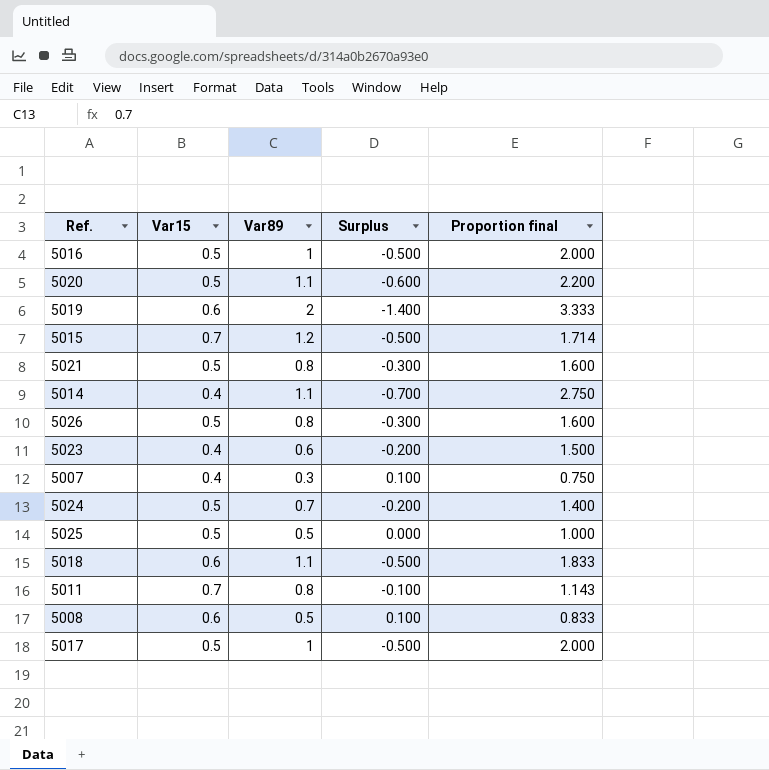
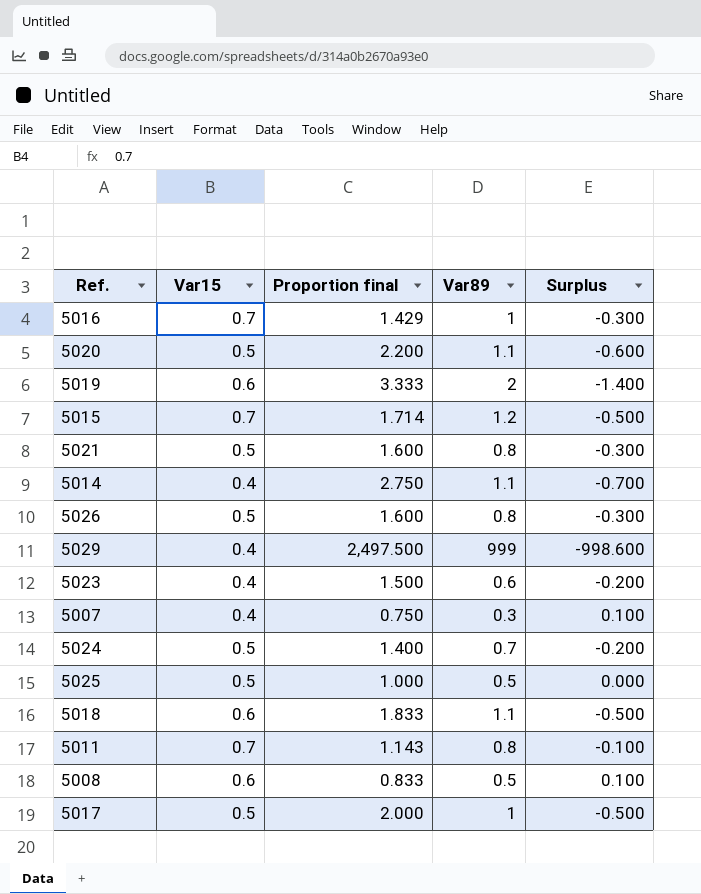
column Proportion final | position: 5 -> 3
5016 | Var15: 0.5 -> 0.7
5016 | Proportion final: 2.000 -> 1.429
5016 | Surplus: -0.500 -> -0.300
row 5029: none -> 0.4 | 2,497.500 | 999 | -998.600

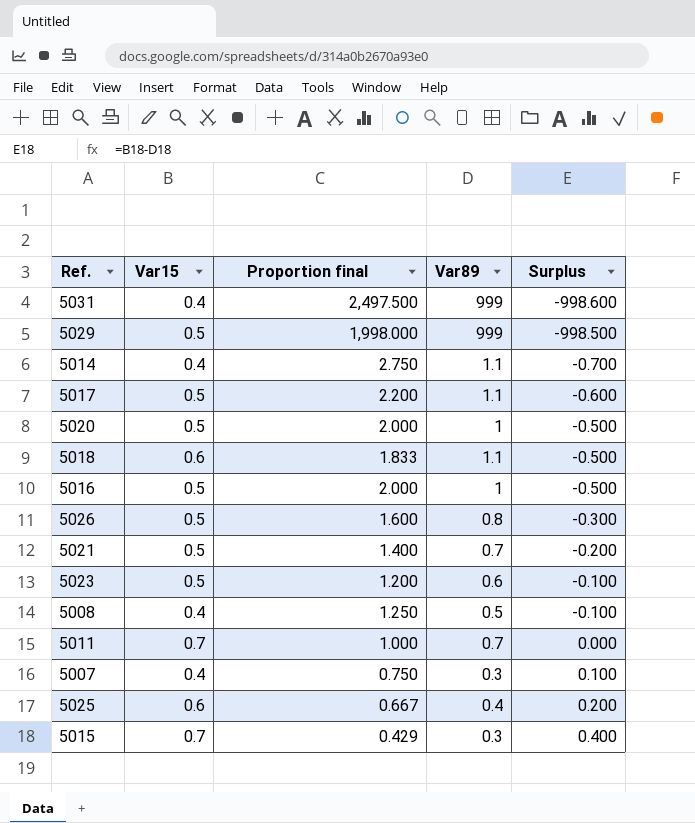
row order: none -> Surplus ascending
row 5019: 0.6 | 3.333 | 2 | -1.400 -> none
row 5024: 0.5 | 1.400 | 0.7 | -0.200 -> none
row 5031: none -> 0.4 | 2,497.500 | 999 | -998.600
5029 | Var15: 0.4 -> 0.5
5029 | Proportion final: 2,497.500 -> 1,998.000
5029 | Surplus: -998.600 -> -998.500
5017 | Proportion final: 2.000 -> 2.200
5017 | Var89: 1 -> 1.1
5017 | Surplus: -0.500 -> -0.600
5020 | Proportion final: 2.200 -> 2.000
5020 | Var89: 1.1 -> 1
5020 | Surplus: -0.600 -> -0.500
5016 | Var15: 0.7 -> 0.5
5016 | Proportion final: 1.429 -> 2.000
5016 | Surplus: -0.300 -> -0.500
5021 | Proportion final: 1.600 -> 1.400
5021 | Var89: 0.8 -> 0.7
5021 | Surplus: -0.300 -> -0.200
5023 | Var15: 0.4 -> 0.5
5023 | Proportion final: 1.500 -> 1.200
5023 | Surplus: -0.200 -> -0.100
5008 | Var15: 0.6 -> 0.4
5008 | Proportion final: 0.833 -> 1.250
5008 | Surplus: 0.100 -> -0.100
5011 | Proportion final: 1.143 -> 1.000
5011 | Var89: 0.8 -> 0.7
5011 | Surplus: -0.100 -> 0.000
5025 | Var15: 0.5 -> 0.6
5025 | Proportion final: 1.000 -> 0.667
5025 | Var89: 0.5 -> 0.4
5025 | Surplus: 0.000 -> 0.200
5015 | Proportion final: 1.714 -> 0.429
5015 | Var89: 1.2 -> 0.3
5015 | Surplus: -0.500 -> 0.400

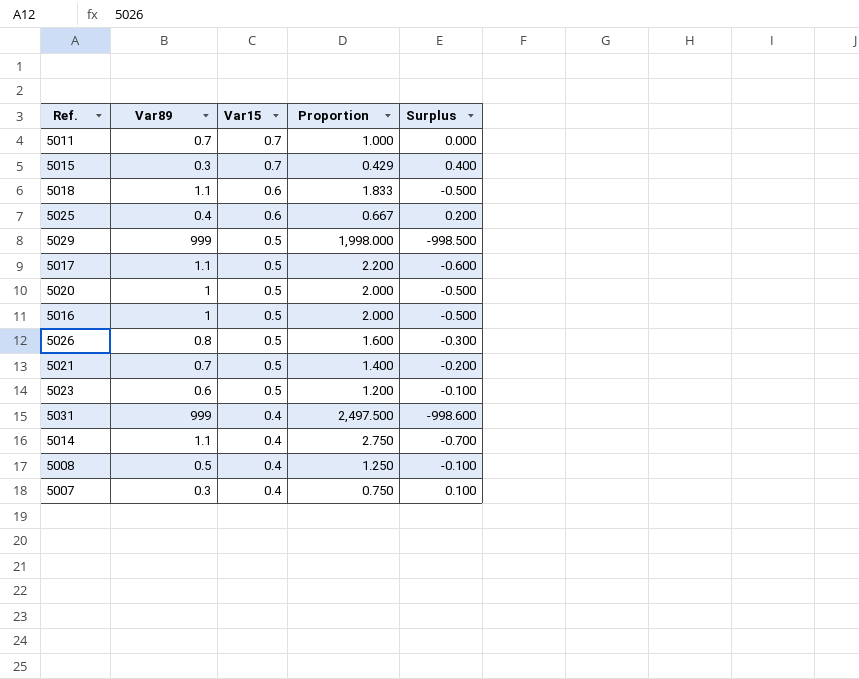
row order: Surplus ascending -> Var15 descending
column Var89 | position: 4 -> 2
column name: Proportion final -> Proportion

